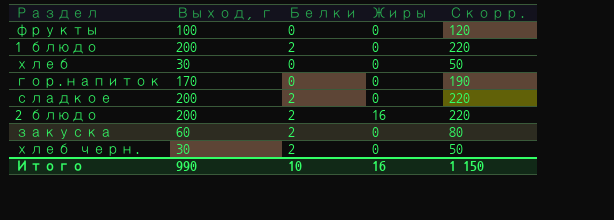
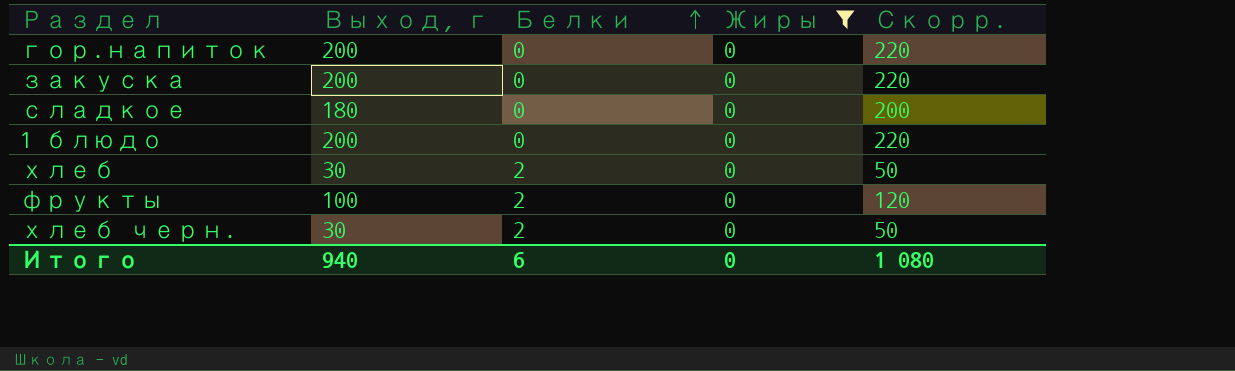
filter: none -> Жиры = 0
row order: none -> Белки ascending
гор.напиток | Выход, г: 170 -> 200
гор.напиток | Скорр.: 190 -> 220
закуска | Выход, г: 60 -> 200
закуска | Белки: 2 -> 0
закуска | Скорр.: 80 -> 220
сладкое | Выход, г: 200 -> 180
сладкое | Белки: 2 -> 0
сладкое | Скорр.: 220 -> 200
1 блюдо | Белки: 2 -> 0
хлеб | Белки: 0 -> 2
фрукты | Белки: 0 -> 2
Итого | Выход, г: 990 -> 940
Итого | Белки: 10 -> 6
Итого | Жиры: 16 -> 0
Итого | Скорр.: 1 150 -> 1 080

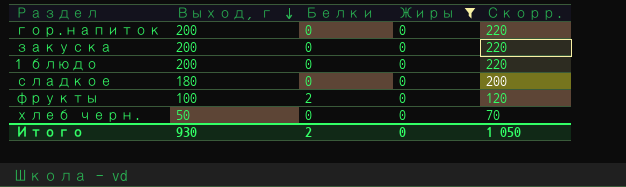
row order: Белки ascending -> Выход, г descending
row хлеб: 30 | 2 | 0 | 50 -> none
хлеб черн. | Выход, г: 30 -> 50
хлеб черн. | Белки: 2 -> 0
хлеб черн. | Скорр.: 50 -> 70
Итого | Выход, г: 940 -> 930
Итого | Белки: 6 -> 2
Итого | Скорр.: 1 080 -> 1 050

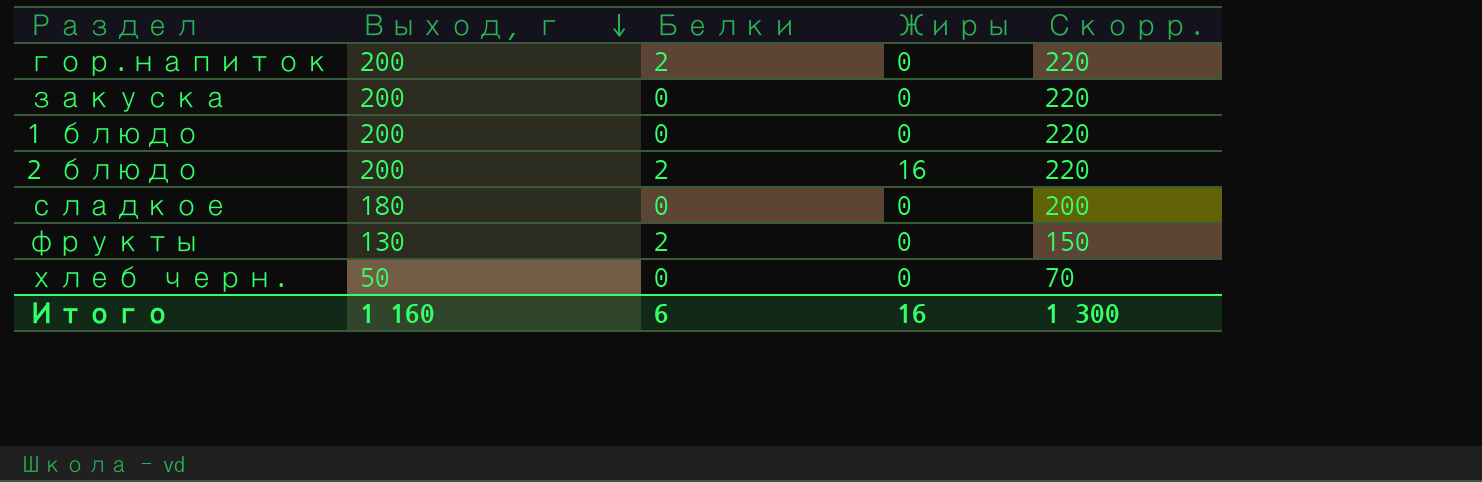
filter: Жиры = 0 -> none
гор.напиток | Белки: 0 -> 2
фрукты | Выход, г: 100 -> 130
фрукты | Скорр.: 120 -> 150
Итого | Выход, г: 930 -> 1 160
Итого | Белки: 2 -> 6
Итого | Жиры: 0 -> 16
Итого | Скорр.: 1 050 -> 1 300

